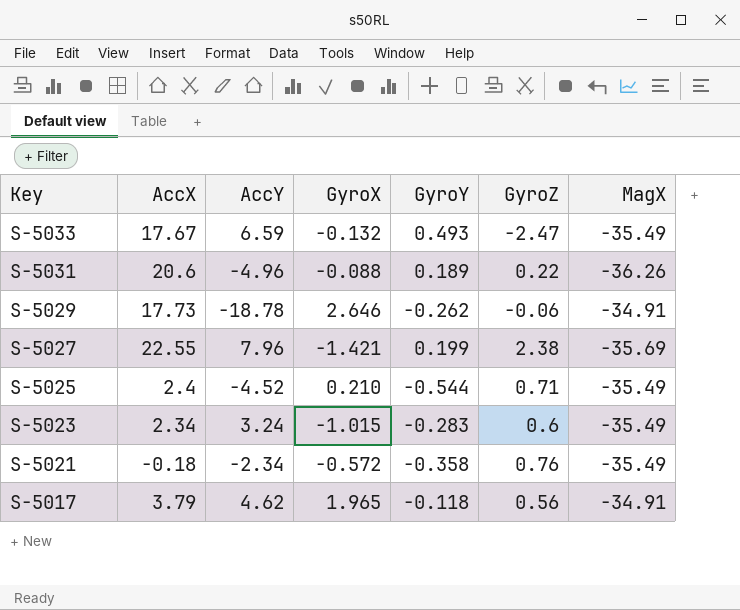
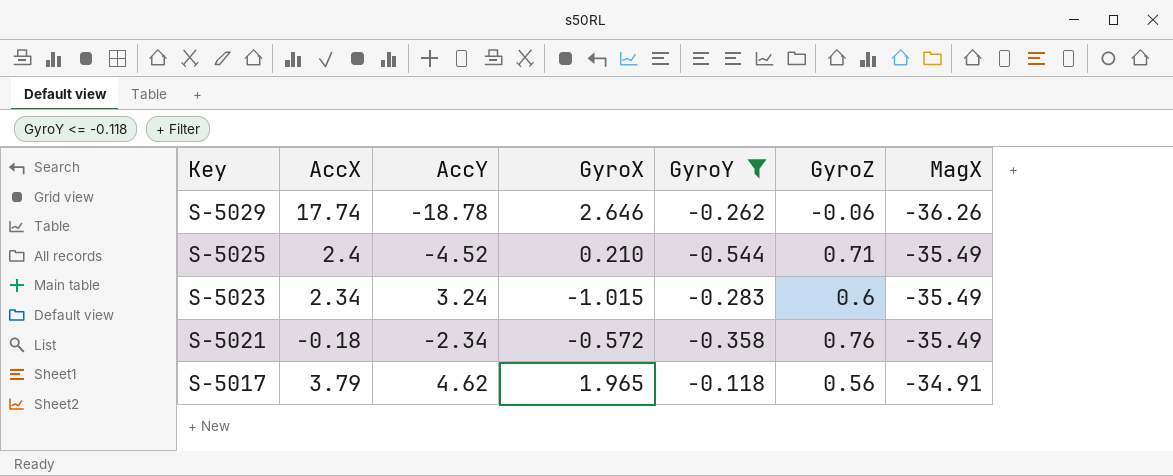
filter: none -> GyroY <= -0.118
S-5029 | AccX: 17.73 -> 17.74
S-5029 | MagX: -34.91 -> -36.26

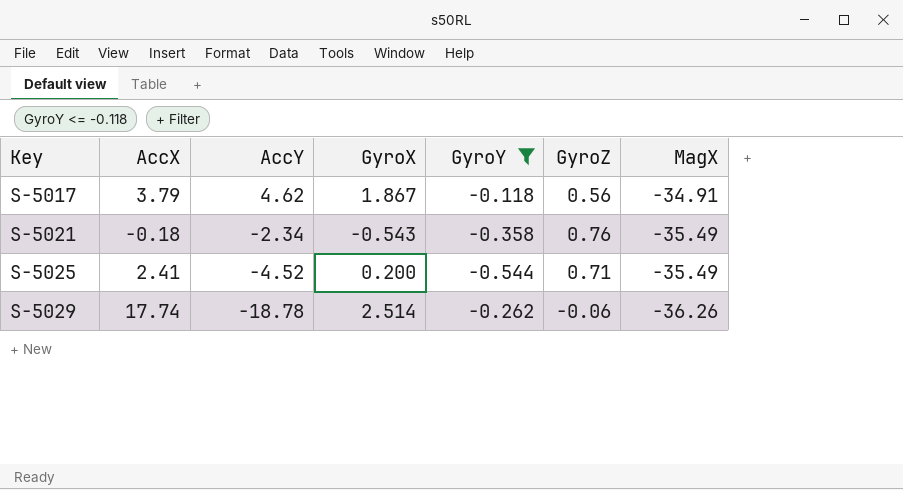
row order: Key descending -> Key ascending
row S-5023: 2.34 | 3.24 | -1.015 | -0.283 | 0.6 | -35.49 -> none
S-5017 | GyroX: 1.965 -> 1.867
S-5021 | GyroX: -0.572 -> -0.543
S-5025 | AccX: 2.4 -> 2.41
S-5025 | GyroX: 0.210 -> 0.200
S-5029 | GyroX: 2.646 -> 2.514

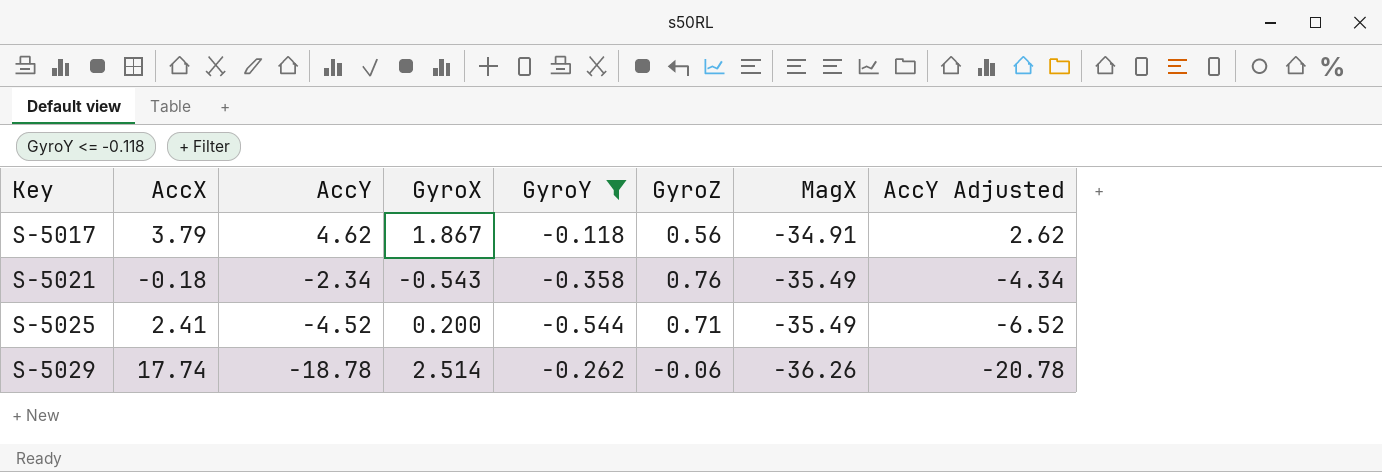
column AccY Adjusted | formula: none -> [AccY] - 2

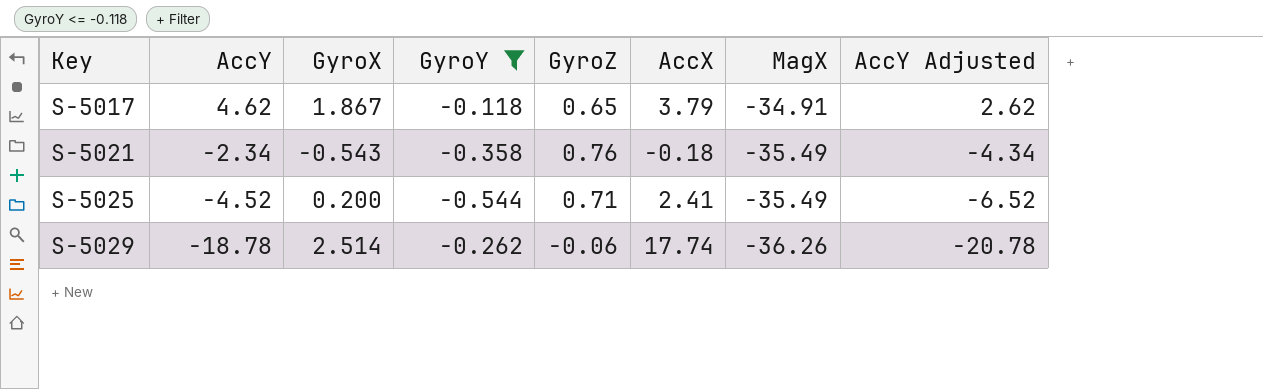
column AccX | position: 2 -> 6
S-5017 | GyroZ: 0.56 -> 0.65

